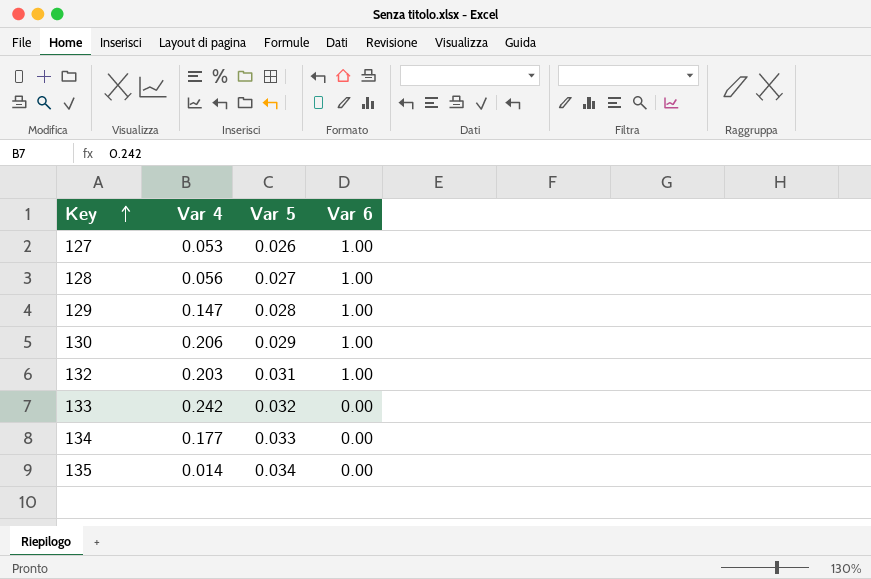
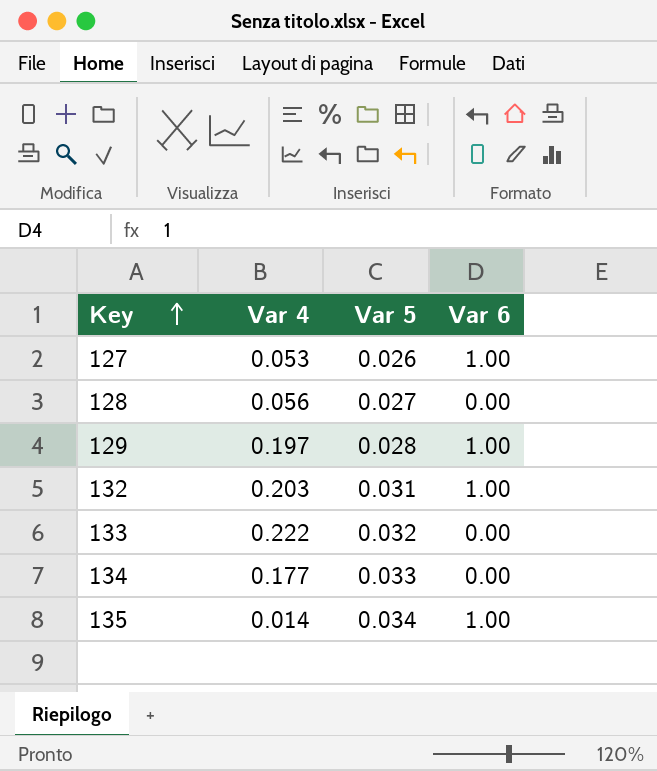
row 130: 0.206 | 0.029 | 1.00 -> none
128 | Var 6: 1.00 -> 0.00
129 | Var 4: 0.147 -> 0.197
133 | Var 4: 0.242 -> 0.222
135 | Var 6: 0.00 -> 1.00

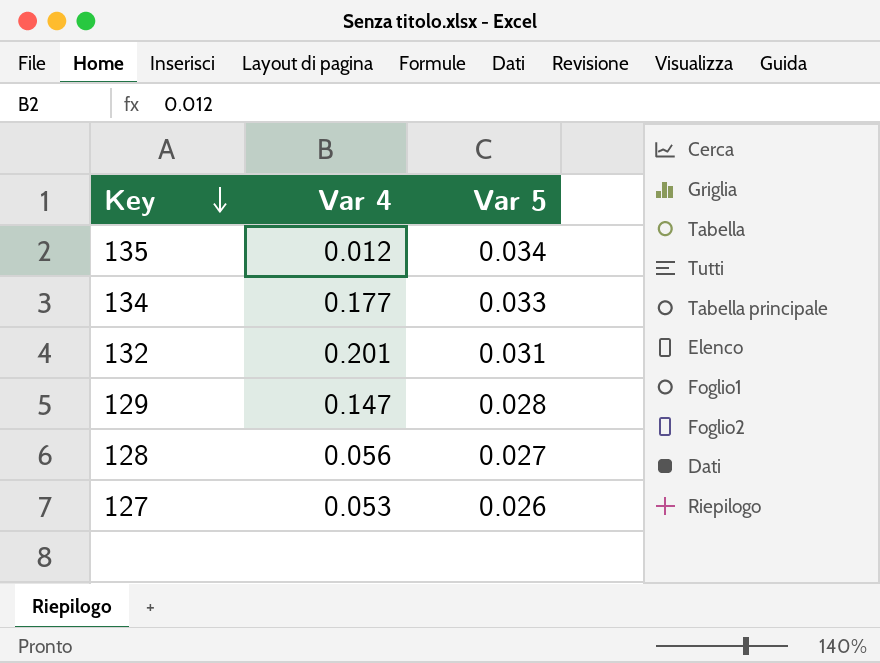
row order: Key ascending -> Key descending
column Var 6 | position: 4 -> none
row 133: 0.222 | 0.032 | 0.00 -> none
135 | Var 4: 0.014 -> 0.012
132 | Var 4: 0.203 -> 0.201
129 | Var 4: 0.197 -> 0.147

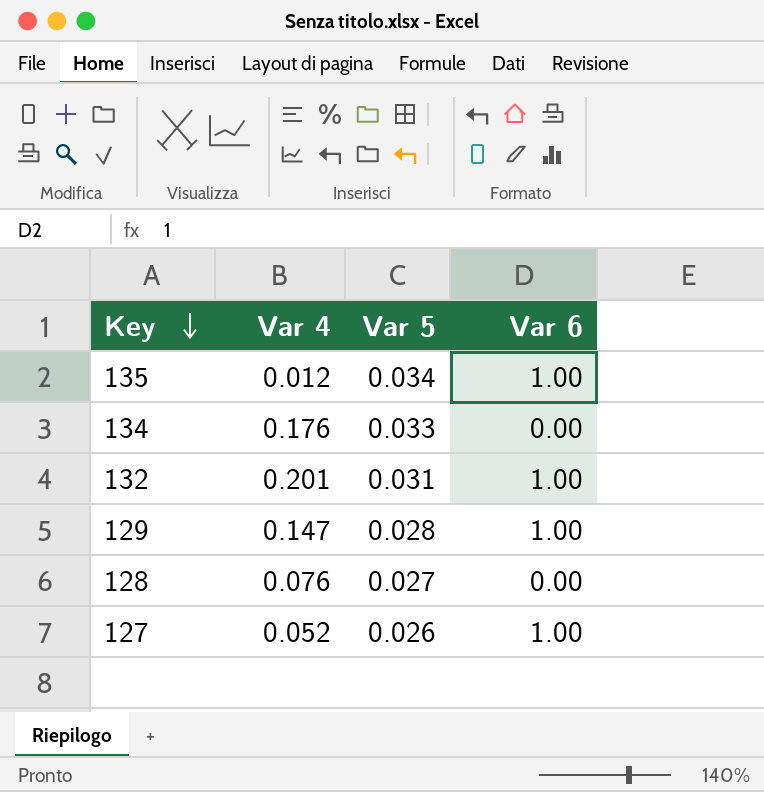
column Var 6 | position: none -> 4
134 | Var 4: 0.177 -> 0.176
128 | Var 4: 0.056 -> 0.076
127 | Var 4: 0.053 -> 0.052

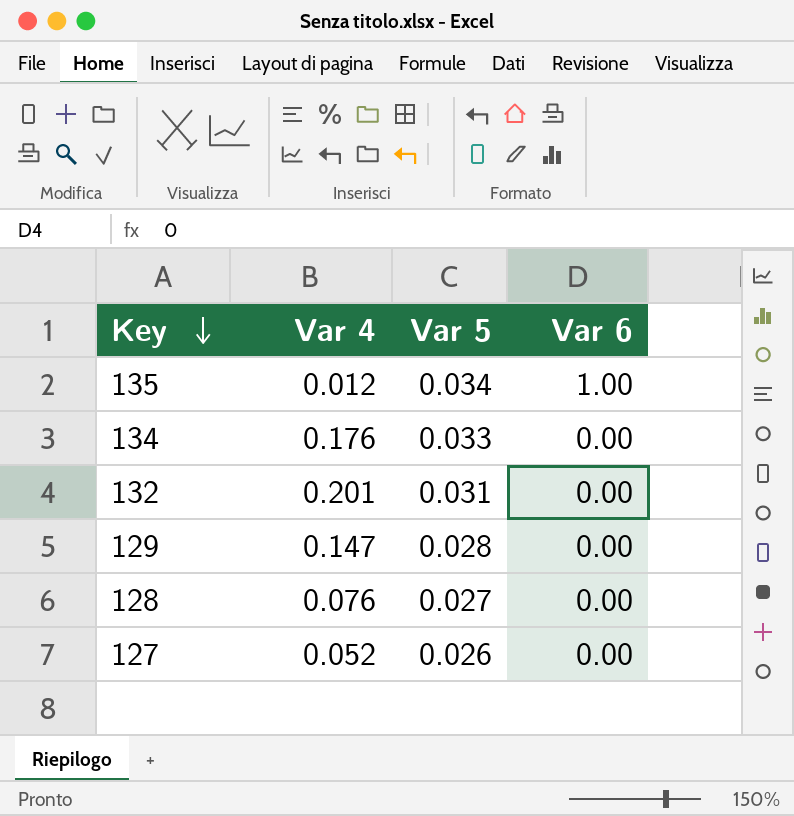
132 | Var 6: 1.00 -> 0.00
129 | Var 6: 1.00 -> 0.00
127 | Var 6: 1.00 -> 0.00

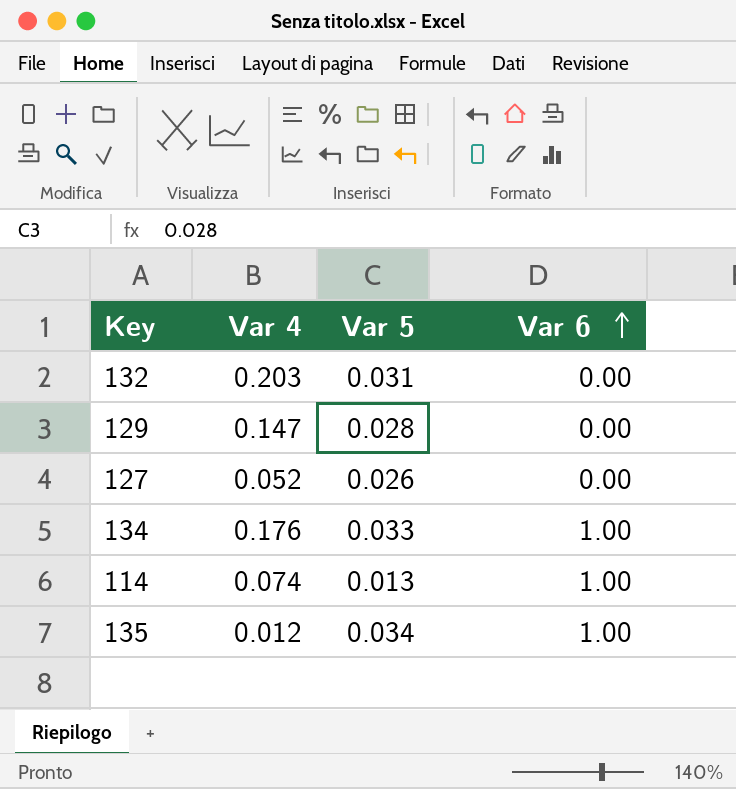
row order: Key descending -> Var 6 ascending
row 128: 0.076 | 0.027 | 0.00 -> none
132 | Var 4: 0.201 -> 0.203
134 | Var 6: 0.00 -> 1.00
row 114: none -> 0.074 | 0.013 | 1.00

